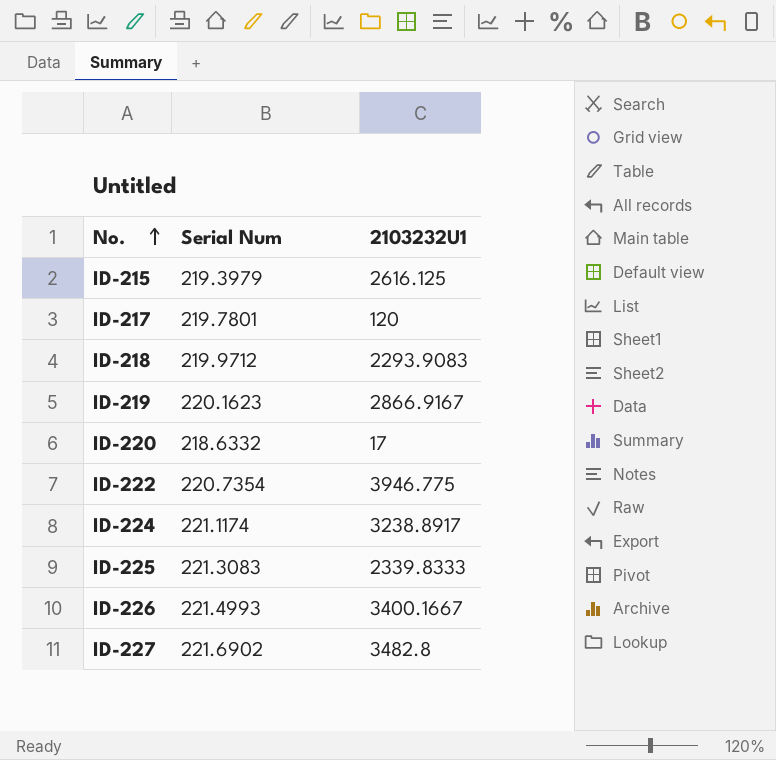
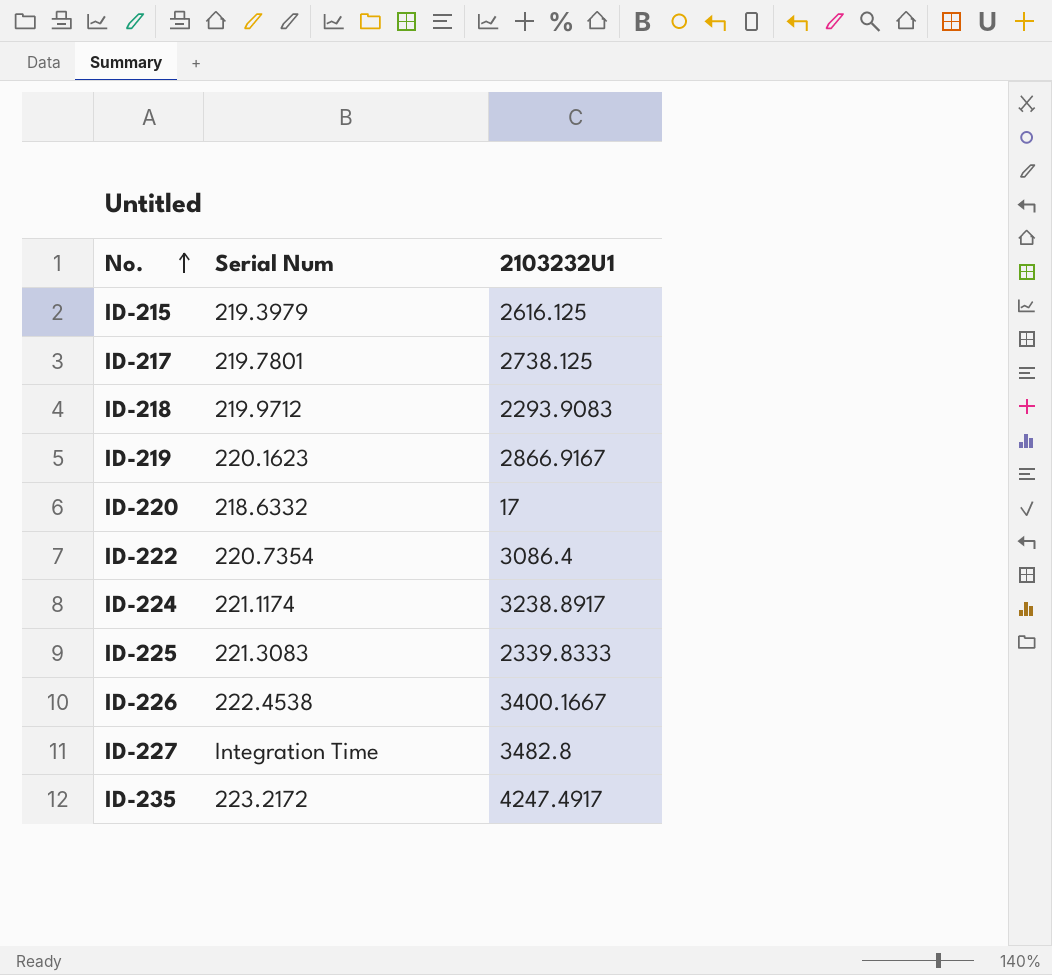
ID-217 | 2103232U1: 120 -> 2738.125
ID-222 | 2103232U1: 3946.775 -> 3086.4
ID-226 | Serial Num: 221.4993 -> 222.4538
ID-227 | Serial Num: 221.6902 -> Integration Time
row ID-235: none -> 223.2172 | 4247.4917

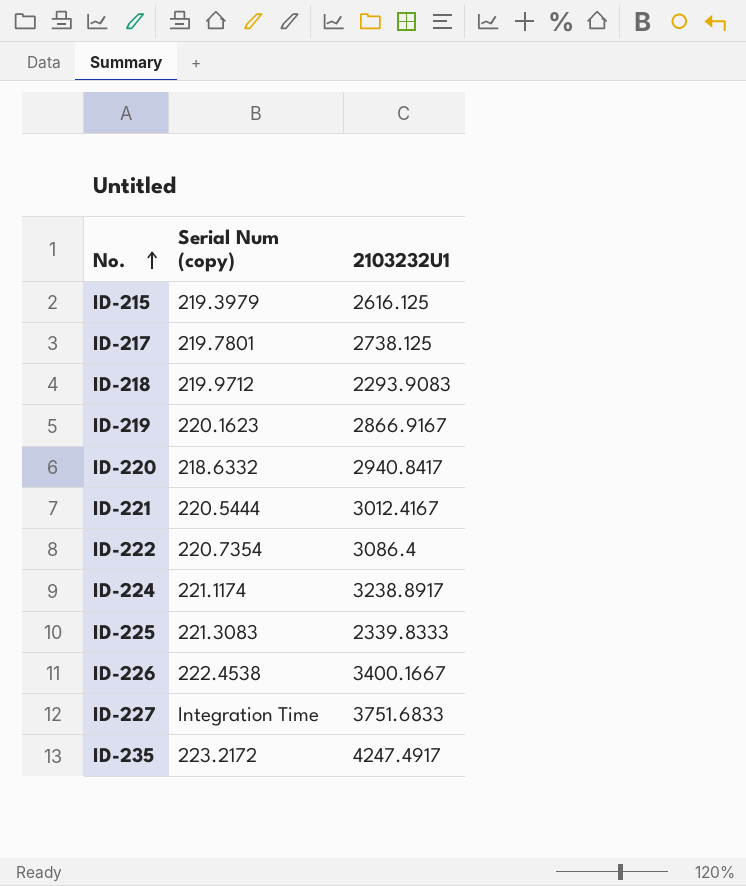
column name: Serial Num -> Serial Num (copy)
ID-220 | 2103232U1: 17 -> 2940.8417
row ID-221: none -> 220.5444 | 3012.4167
ID-227 | 2103232U1: 3482.8 -> 3751.6833

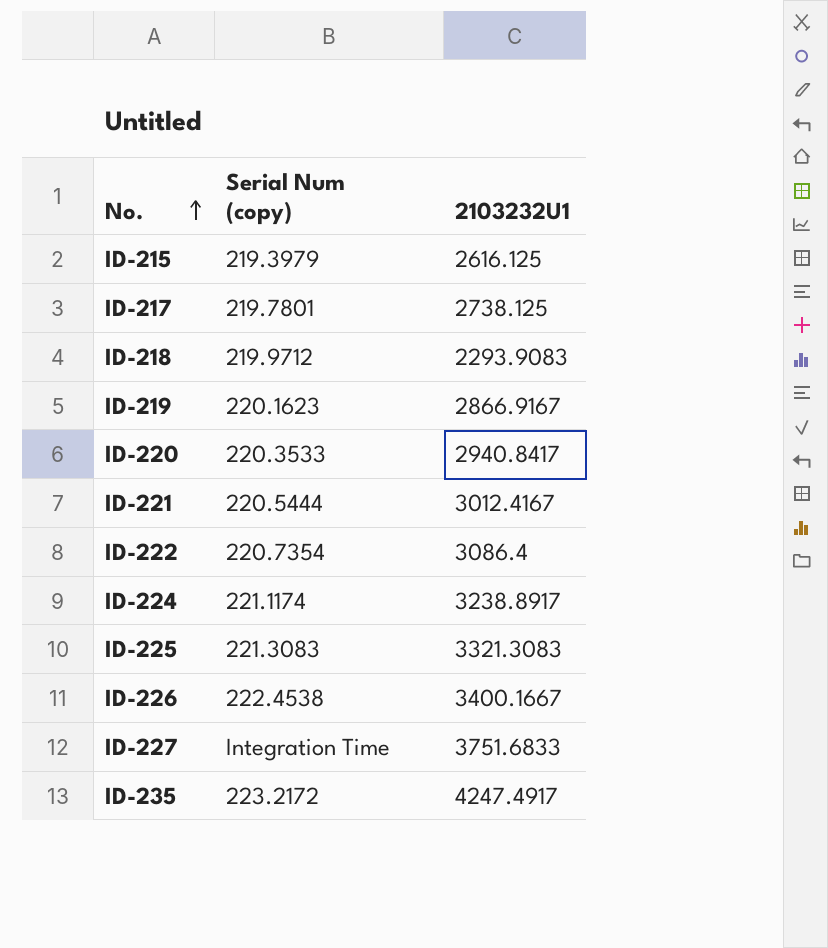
ID-220 | Serial Num (copy): 218.6332 -> 220.3533
ID-225 | 2103232U1: 2339.8333 -> 3321.3083

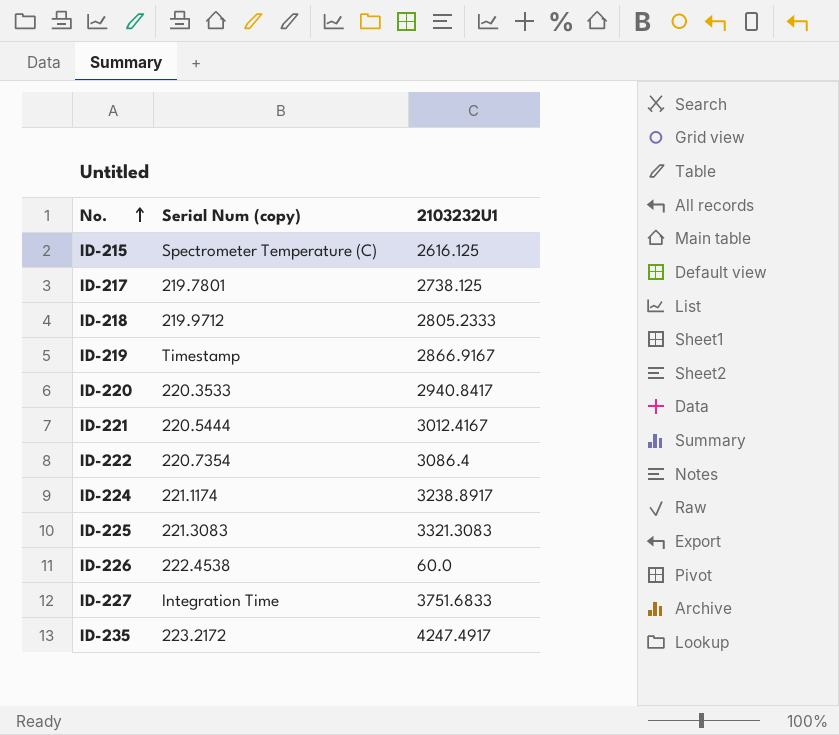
ID-215 | Serial Num (copy): 219.3979 -> Spectrometer Temperature (C)
ID-218 | 2103232U1: 2293.9083 -> 2805.2333
ID-219 | Serial Num (copy): 220.1623 -> Timestamp
ID-226 | 2103232U1: 3400.1667 -> 60.0

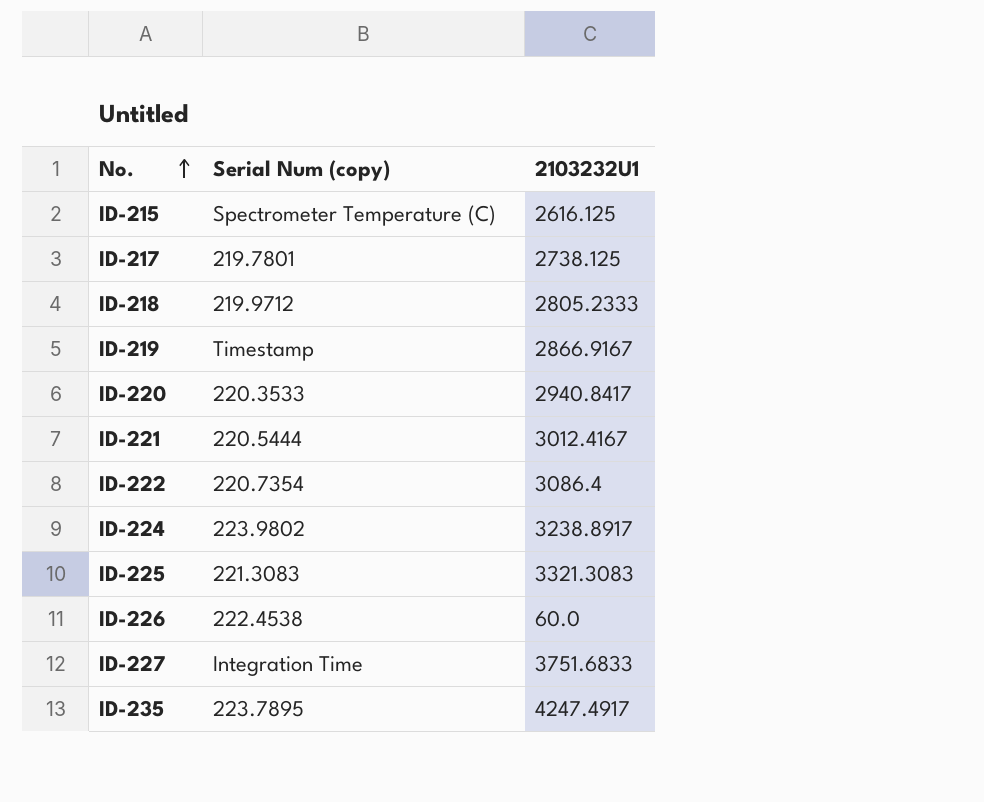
ID-224 | Serial Num (copy): 221.1174 -> 223.9802
ID-235 | Serial Num (copy): 223.2172 -> 223.7895

